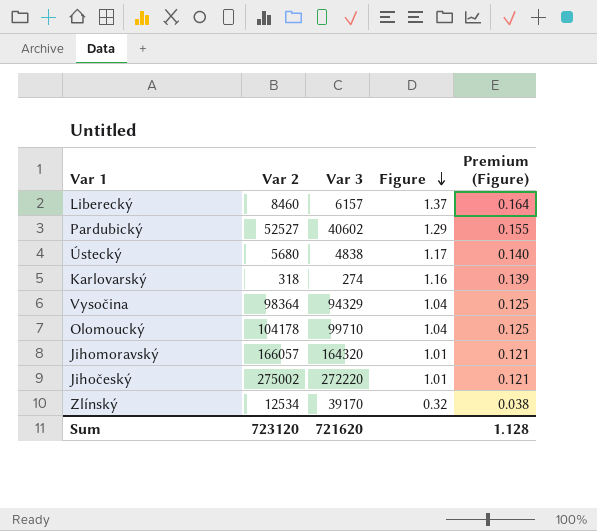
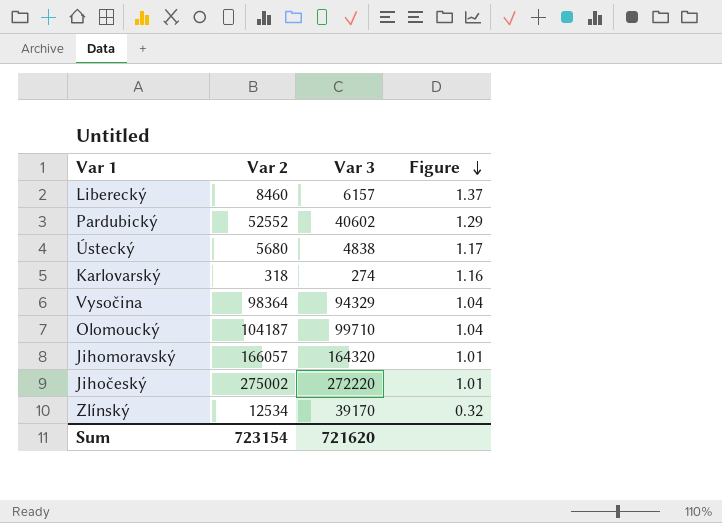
column Premium (Figure) | formula: [Figure] * 0.12 -> none
Pardubický | Var 2: 52527 -> 52552
Olomoucký | Var 2: 104178 -> 104187
Sum | Var 2: 723120 -> 723154

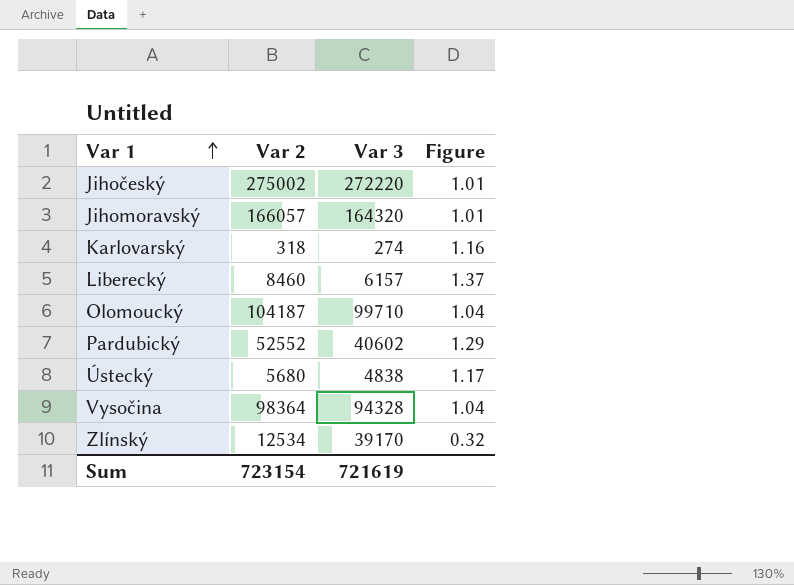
row order: Figure descending -> Var 1 ascending
Vysočina | Var 3: 94329 -> 94328
Sum | Var 3: 721620 -> 721619

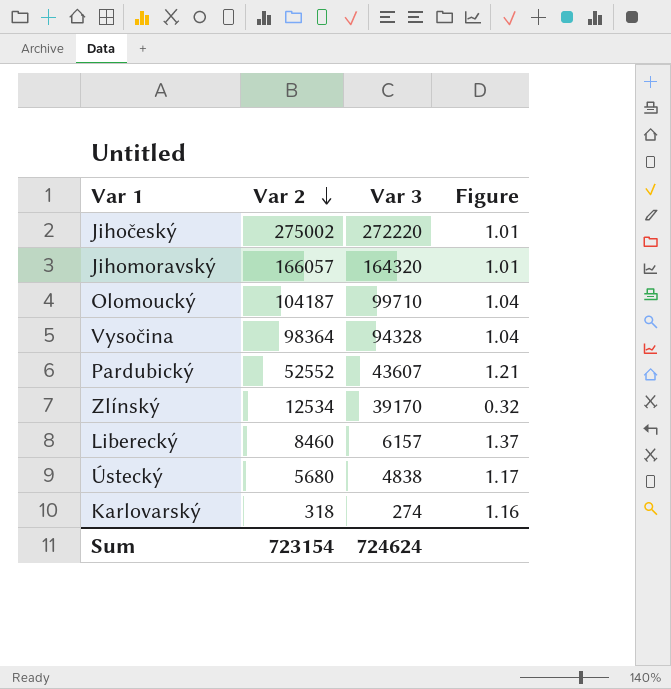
row order: Var 1 ascending -> Var 2 descending
Pardubický | Var 3: 40602 -> 43607
Pardubický | Figure: 1.29 -> 1.21
Sum | Var 3: 721619 -> 724624

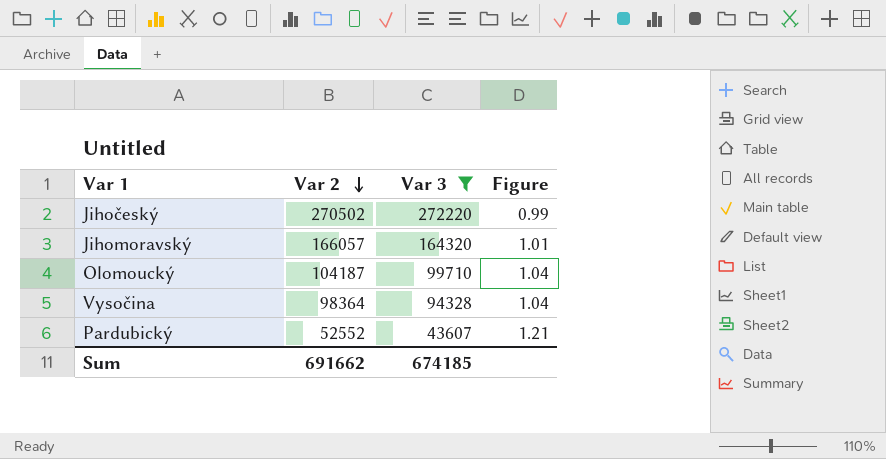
filter: none -> Var 3 >= 43607
Jihočeský | Var 2: 275002 -> 270502
Jihočeský | Figure: 1.01 -> 0.99
Sum | Var 2: 723154 -> 691662
Sum | Var 3: 724624 -> 674185

